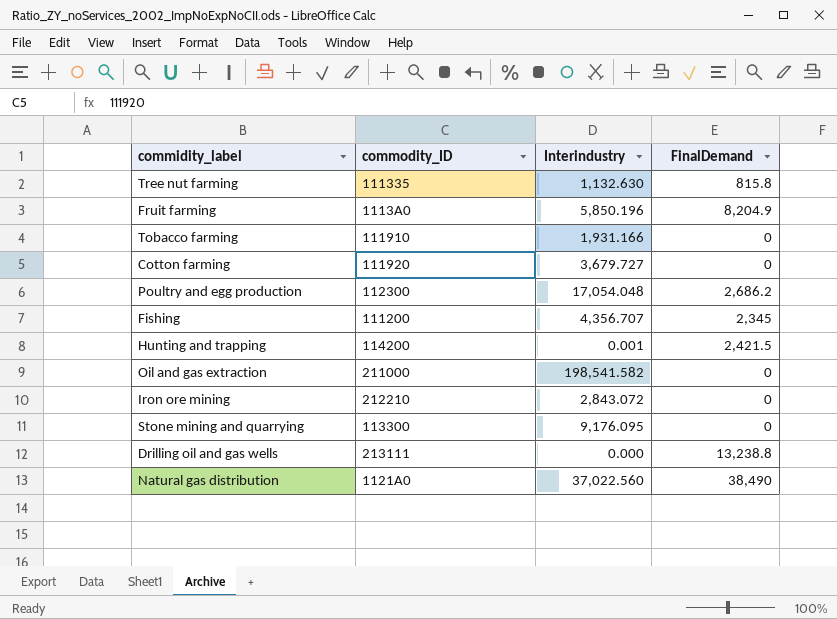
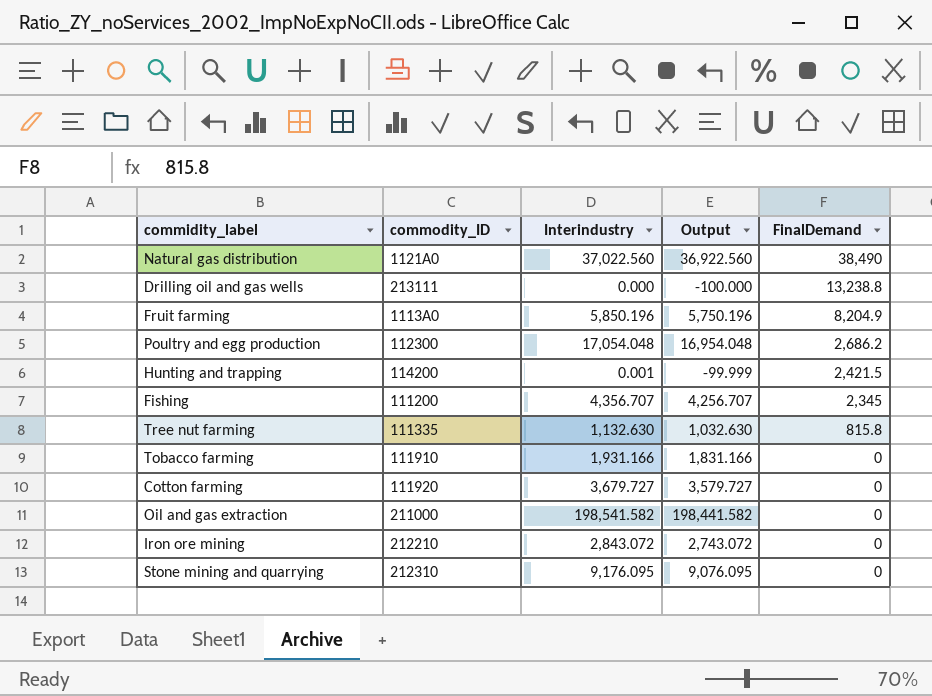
row order: none -> FinalDemand descending
column Output | formula: none -> [Interindustry] - 100
Stone mining and quarrying | commodity_ID: 113300 -> 212310

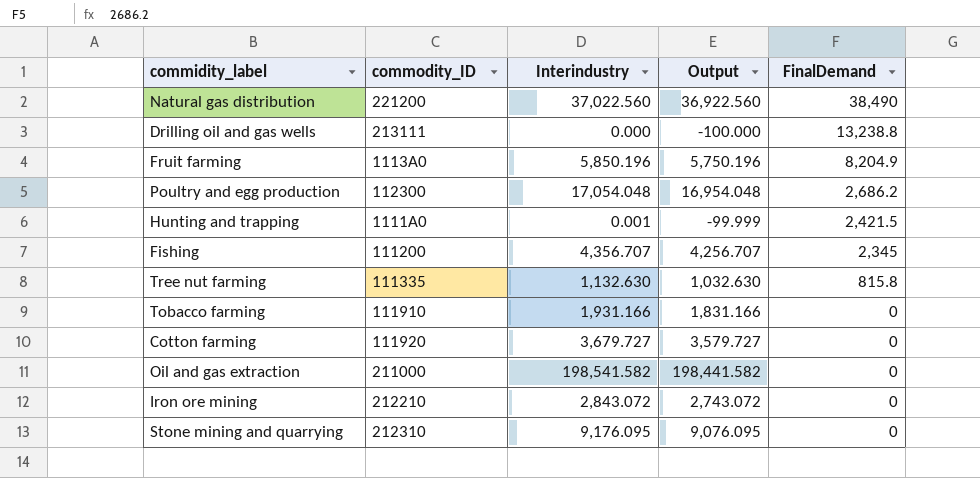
Natural gas distribution | commodity_ID: 1121A0 -> 221200
Hunting and trapping | commodity_ID: 114200 -> 1111A0

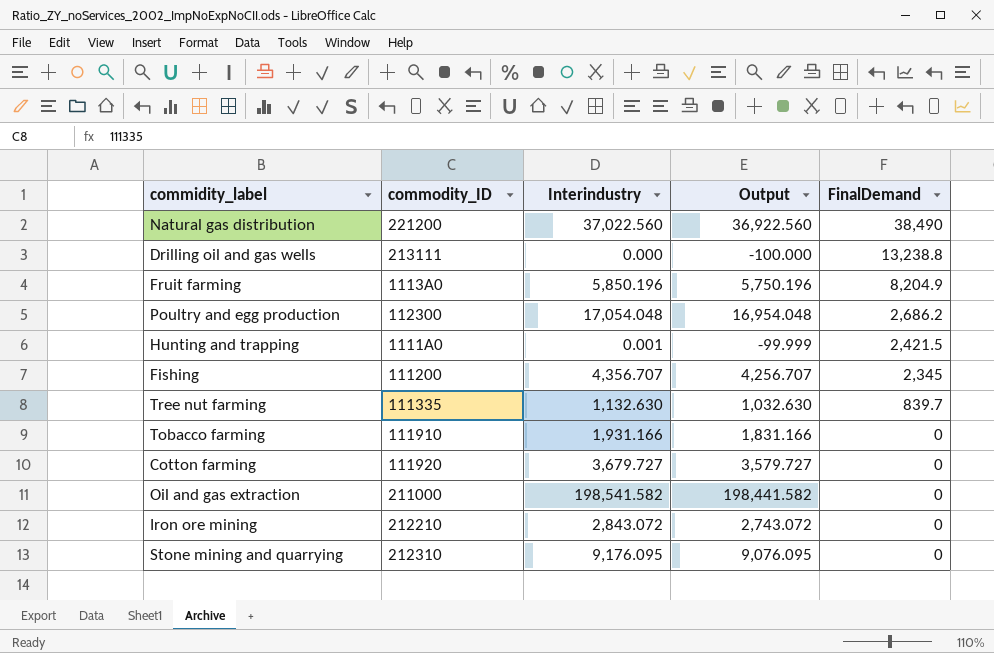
Tree nut farming | FinalDemand: 815.8 -> 839.7

